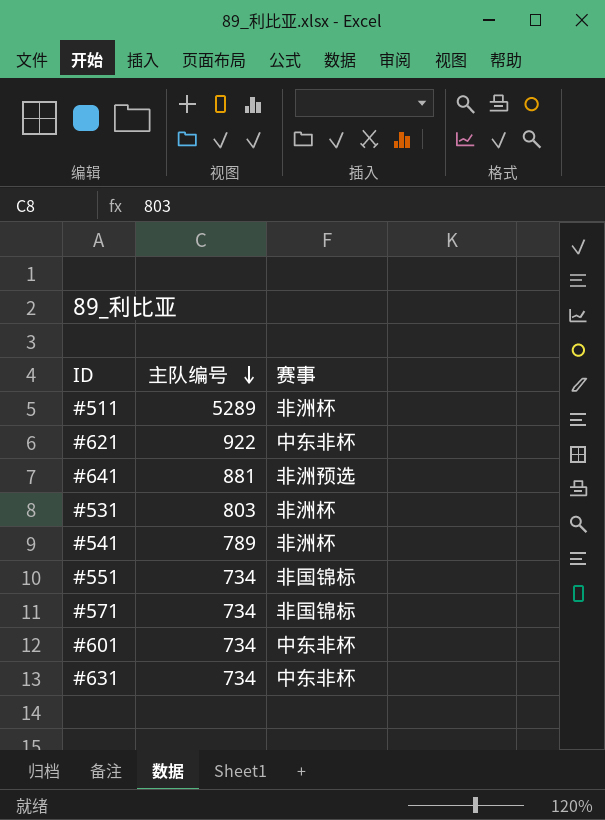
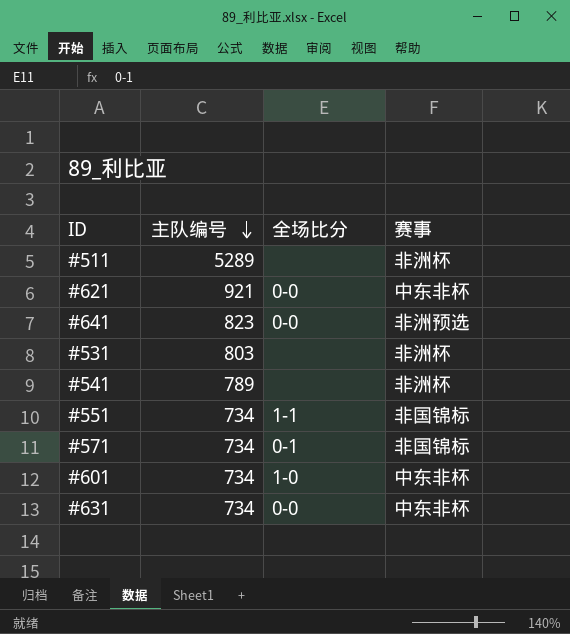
column 全场比分 | position: none -> 3
#621 | 主队编号: 922 -> 921
#641 | 主队编号: 881 -> 823

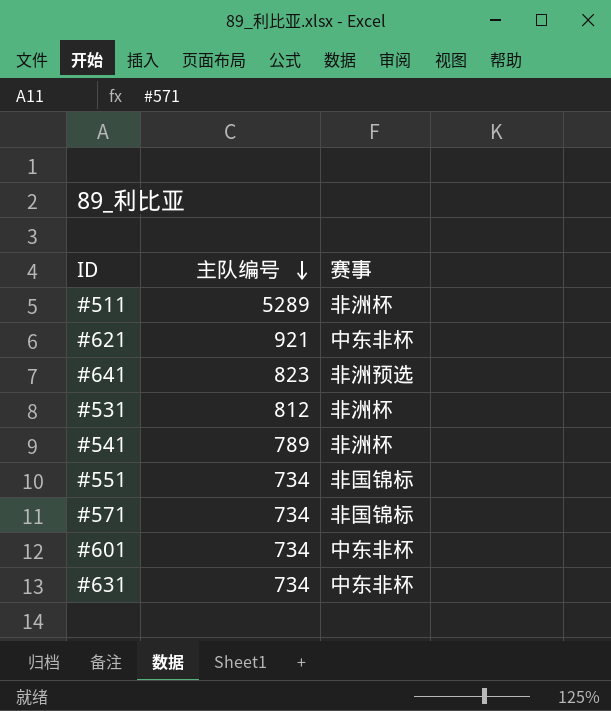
column 全场比分 | position: 3 -> none
#531 | 主队编号: 803 -> 812

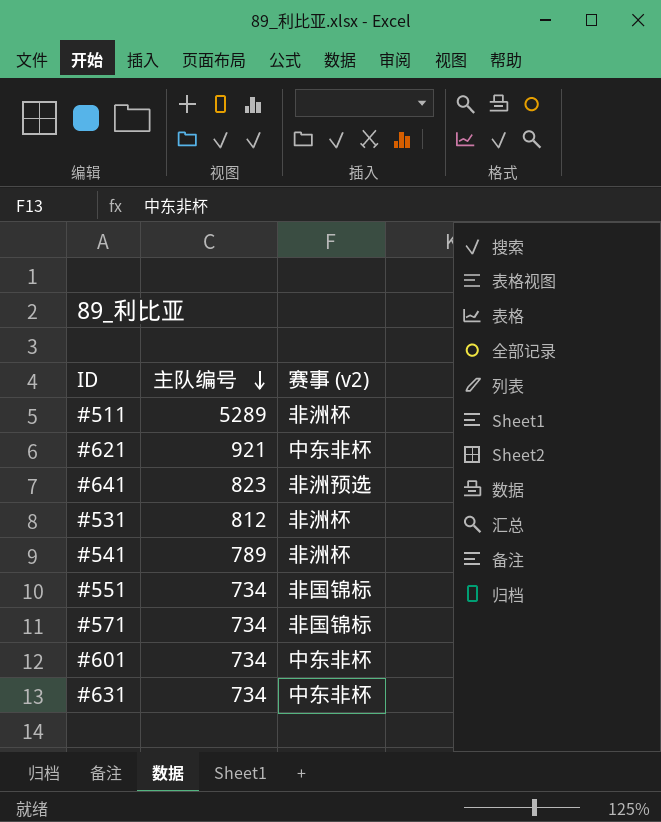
column name: 赛事 -> 赛事 (v2)

